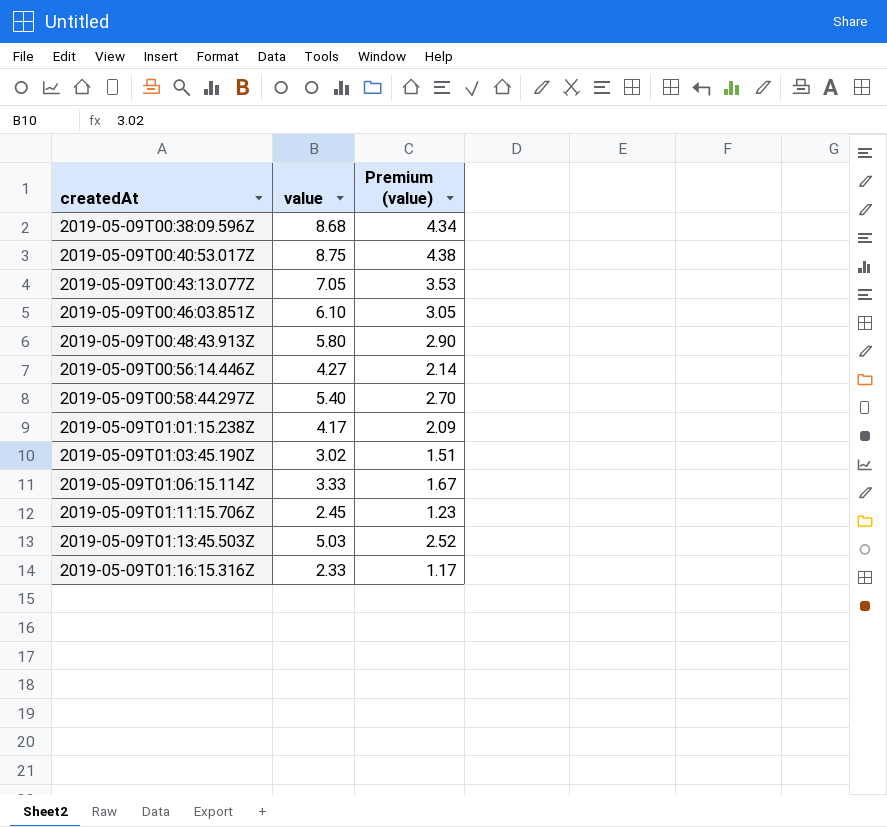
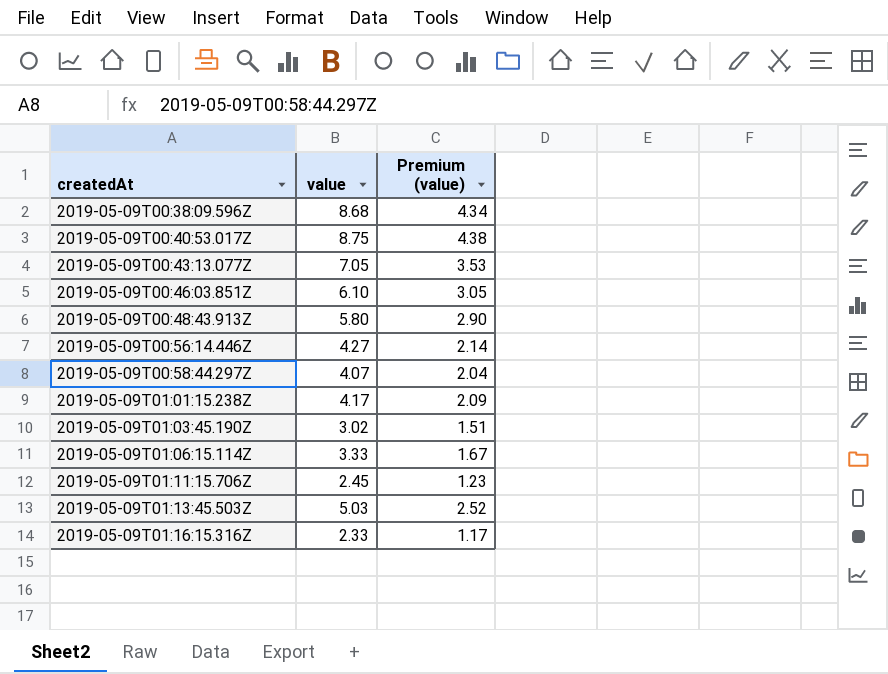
2019-05-09T00:58:44.297Z | value: 5.40 -> 4.07
2019-05-09T00:58:44.297Z | Premium (value): 2.70 -> 2.04

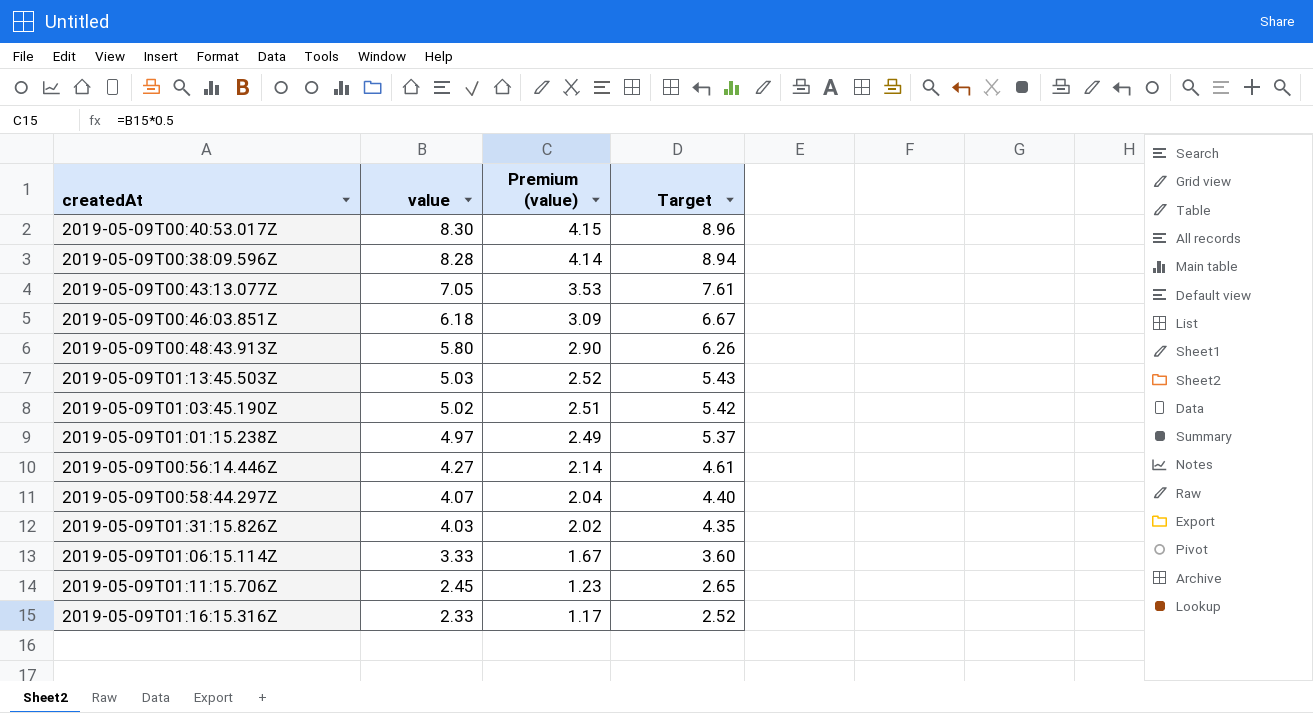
row order: createdAt ascending -> value descending
column Target | formula: none -> [value] * 1.08
2019-05-09T00:40:53.017Z | value: 8.75 -> 8.30
2019-05-09T00:40:53.017Z | Premium (value): 4.38 -> 4.15
2019-05-09T00:38:09.596Z | value: 8.68 -> 8.28
2019-05-09T00:38:09.596Z | Premium (value): 4.34 -> 4.14
2019-05-09T00:46:03.851Z | value: 6.10 -> 6.18
2019-05-09T00:46:03.851Z | Premium (value): 3.05 -> 3.09
2019-05-09T01:03:45.190Z | value: 3.02 -> 5.02
2019-05-09T01:03:45.190Z | Premium (value): 1.51 -> 2.51
2019-05-09T01:01:15.238Z | value: 4.17 -> 4.97
2019-05-09T01:01:15.238Z | Premium (value): 2.09 -> 2.49
row 2019-05-09T01:31:15.826Z: none -> 4.03 | 2.02 | 4.35

